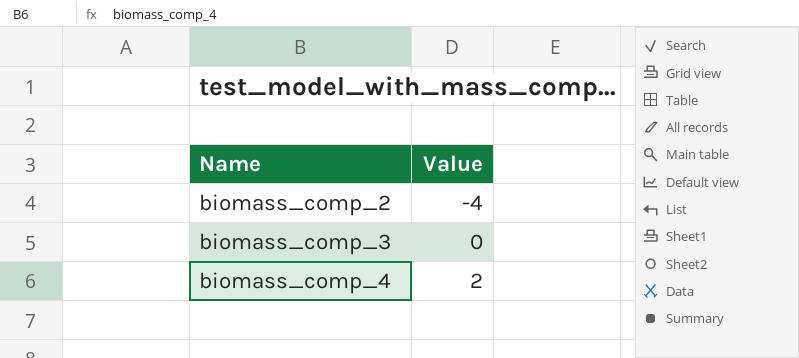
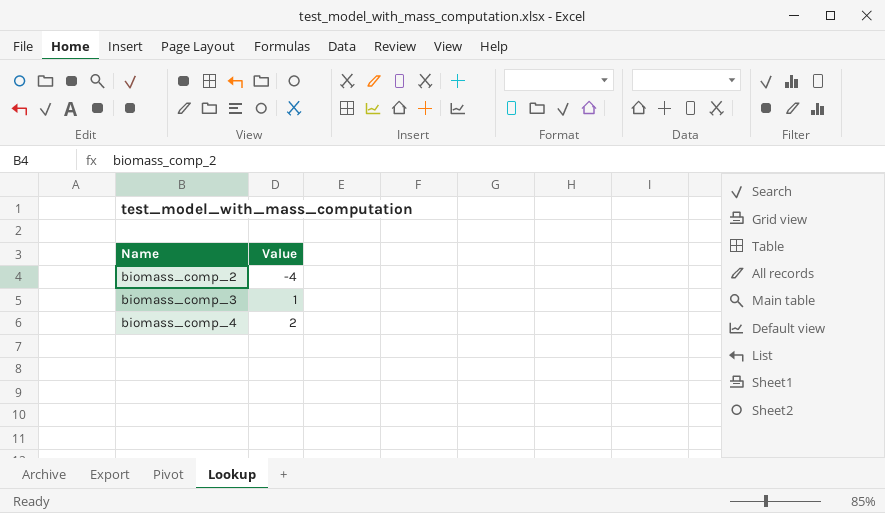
biomass_comp_3 | Value: 0 -> 1

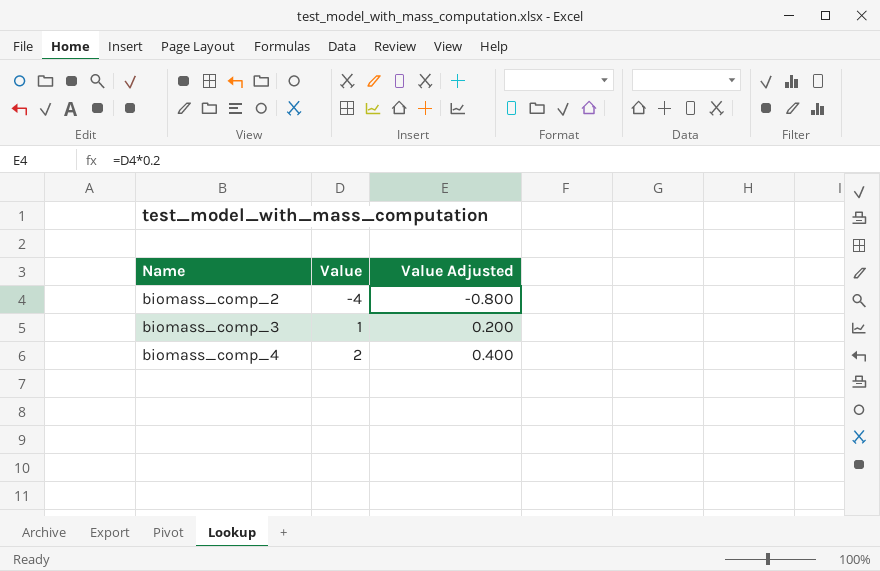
column Value Adjusted | formula: none -> [Value] * 0.2

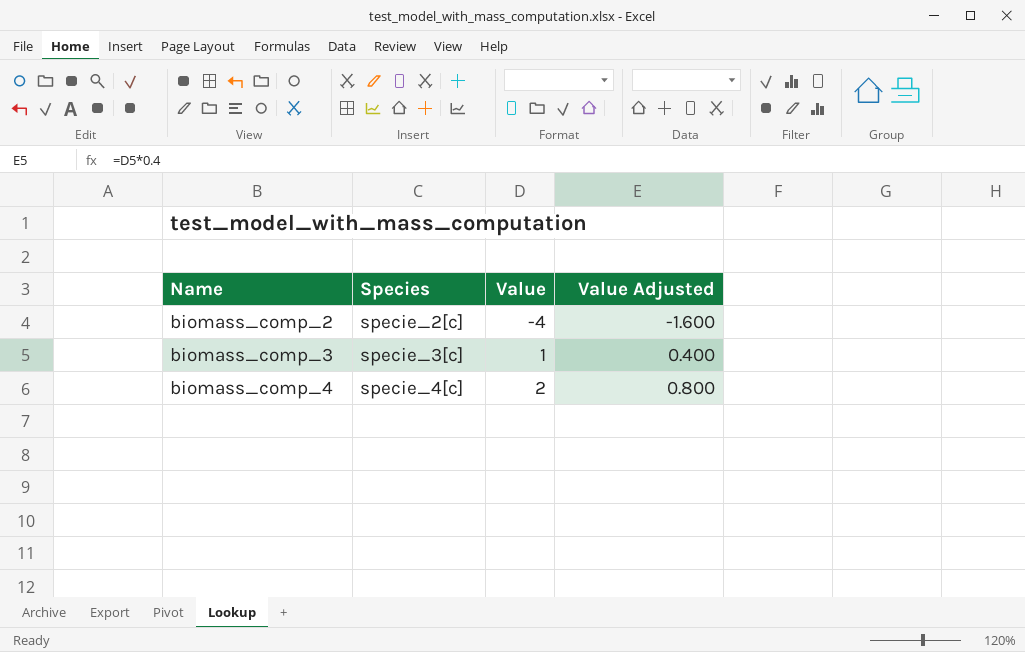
column Species | position: none -> 2
column Value Adjusted | formula: [Value] * 0.2 -> [Value] * 0.4

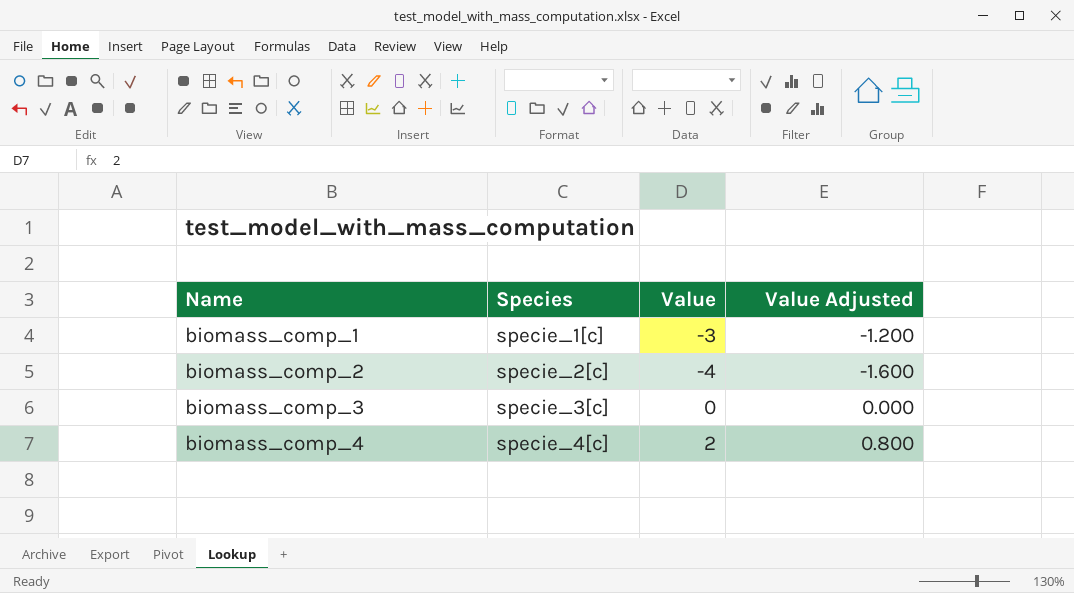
row biomass_comp_1: none -> specie_1[c] | -3 | -1.200
biomass_comp_3 | Value: 1 -> 0
biomass_comp_3 | Value Adjusted: 0.400 -> 0.000

